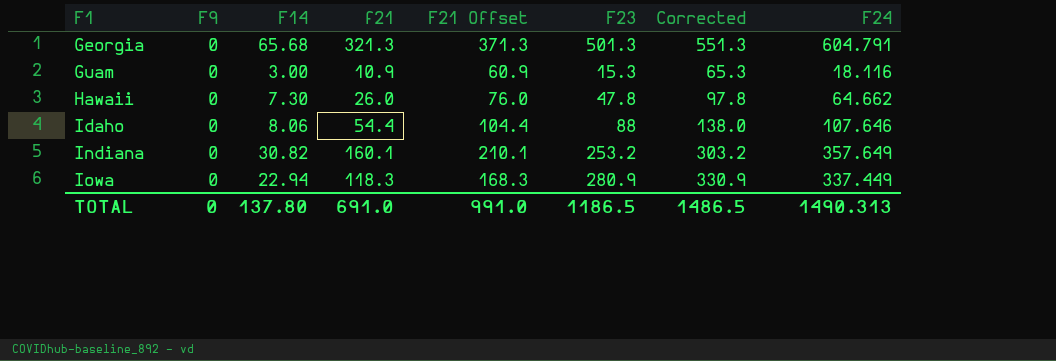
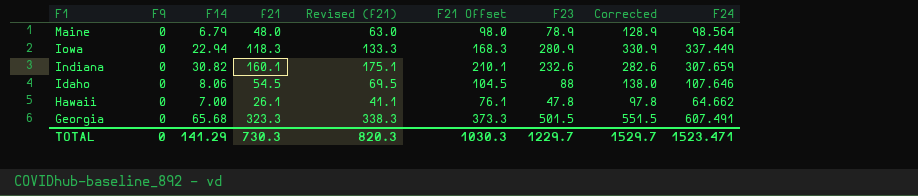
row order: F1 ascending -> F1 descending
column Revised (f21) | formula: none -> [f21] + 15
row Guam: 0 | 3.00 | 10.9 | 60.9 | 15.3 | 65.3 | 18.116 -> none
row Maine: none -> 0 | 6.79 | 48.0 | 63.0 | 98.0 | 78.9 | 128.9 | 98.564
Indiana | F23: 253.2 -> 232.6
Indiana | Corrected: 303.2 -> 282.6
Indiana | F24: 357.649 -> 307.659
Idaho | f21: 54.4 -> 54.5
Idaho | F21 Offset: 104.4 -> 104.5
Hawaii | F14: 7.30 -> 7.00
Hawaii | f21: 26.0 -> 26.1
Hawaii | F21 Offset: 76.0 -> 76.1
Georgia | f21: 321.3 -> 323.3
Georgia | F21 Offset: 371.3 -> 373.3
Georgia | F23: 501.3 -> 501.5
Georgia | Corrected: 551.3 -> 551.5
Georgia | F24: 604.791 -> 607.491
TOTAL | F14: 137.80 -> 141.29
TOTAL | f21: 691.0 -> 730.3
TOTAL | F21 Offset: 991.0 -> 1030.3
TOTAL | F23: 1186.5 -> 1229.7
TOTAL | Corrected: 1486.5 -> 1529.7
TOTAL | F24: 1490.313 -> 1523.471

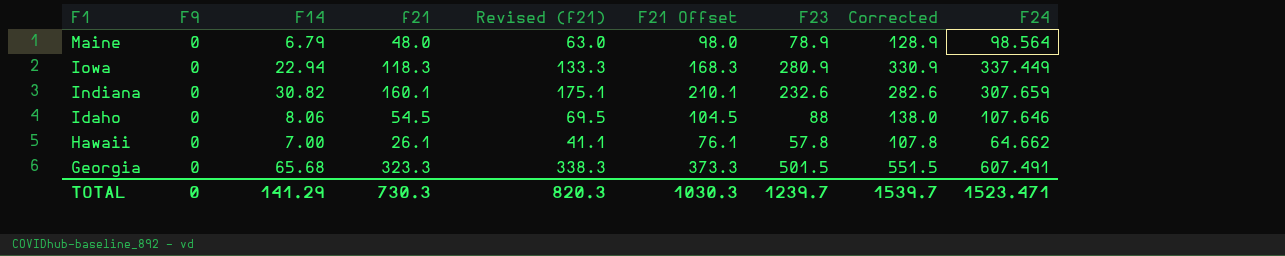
Hawaii | F23: 47.8 -> 57.8
Hawaii | Corrected: 97.8 -> 107.8
TOTAL | F23: 1229.7 -> 1239.7
TOTAL | Corrected: 1529.7 -> 1539.7

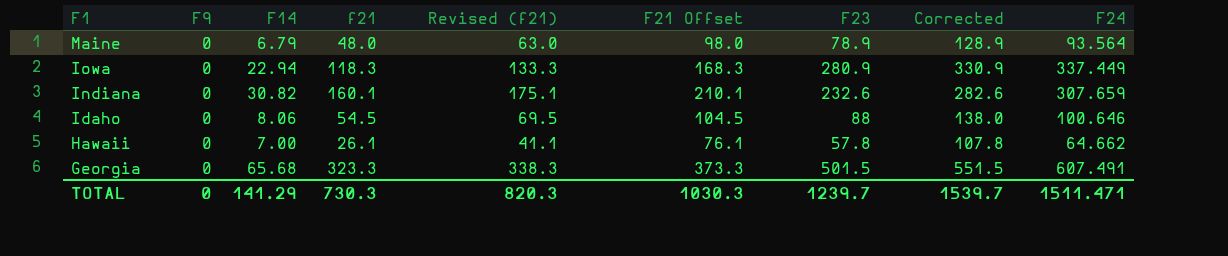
Maine | F24: 98.564 -> 93.564
Idaho | F24: 107.646 -> 100.646
TOTAL | F24: 1523.471 -> 1511.471

